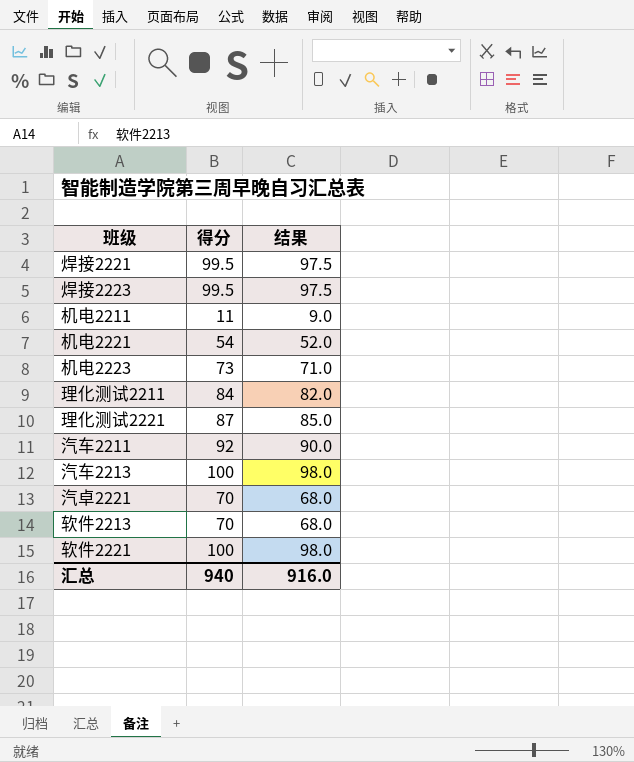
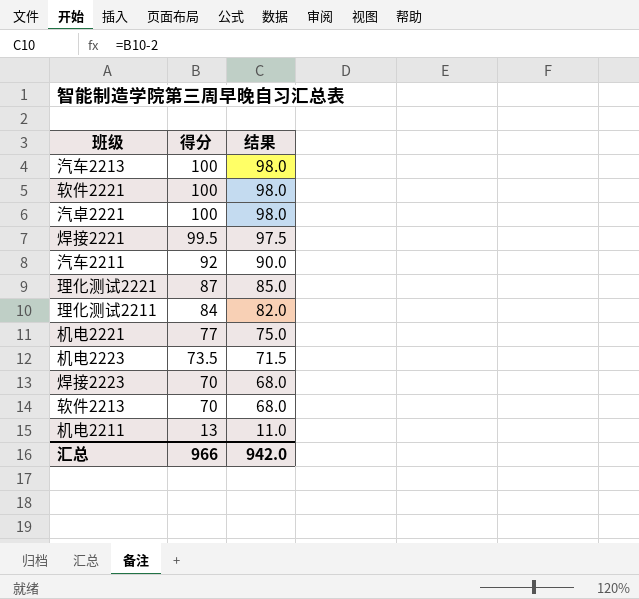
row order: none -> 得分 descending
汽卓2221 | 得分: 70 -> 100
汽卓2221 | 结果: 68.0 -> 98.0
机电2221 | 得分: 54 -> 77
机电2221 | 结果: 52.0 -> 75.0
机电2223 | 得分: 73 -> 73.5
机电2223 | 结果: 71.0 -> 71.5
焊接2223 | 得分: 99.5 -> 70
焊接2223 | 结果: 97.5 -> 68.0
机电2211 | 得分: 11 -> 13
机电2211 | 结果: 9.0 -> 11.0
汇总 | 得分: 940 -> 966
汇总 | 结果: 916.0 -> 942.0

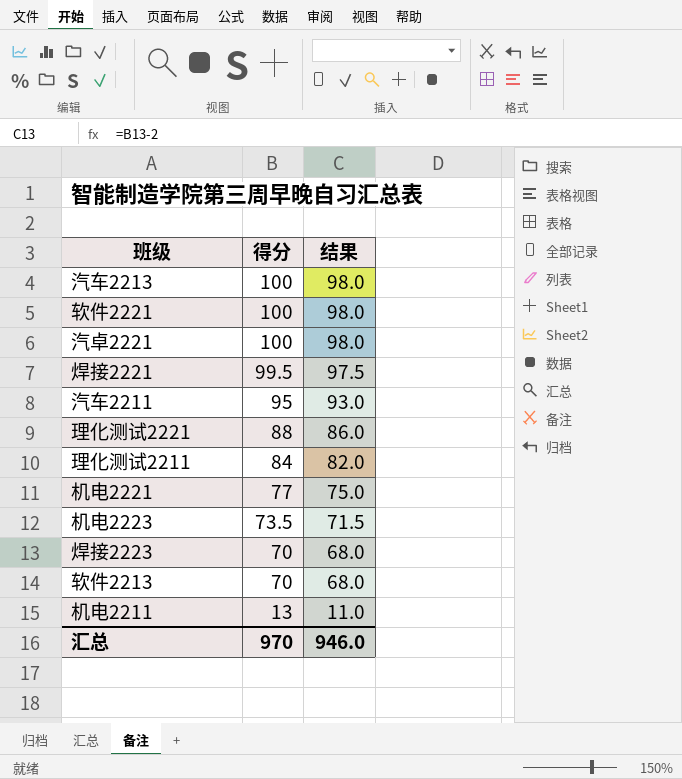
汽车2211 | 得分: 92 -> 95
汽车2211 | 结果: 90.0 -> 93.0
理化测试2221 | 得分: 87 -> 88
理化测试2221 | 结果: 85.0 -> 86.0
汇总 | 得分: 966 -> 970
汇总 | 结果: 942.0 -> 946.0

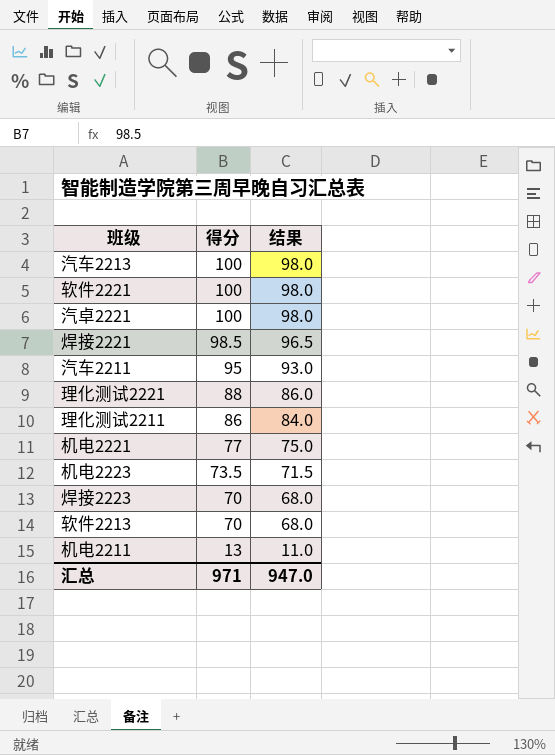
焊接2221 | 得分: 99.5 -> 98.5
焊接2221 | 结果: 97.5 -> 96.5
理化测试2211 | 得分: 84 -> 86
理化测试2211 | 结果: 82.0 -> 84.0
汇总 | 得分: 970 -> 971
汇总 | 结果: 946.0 -> 947.0

